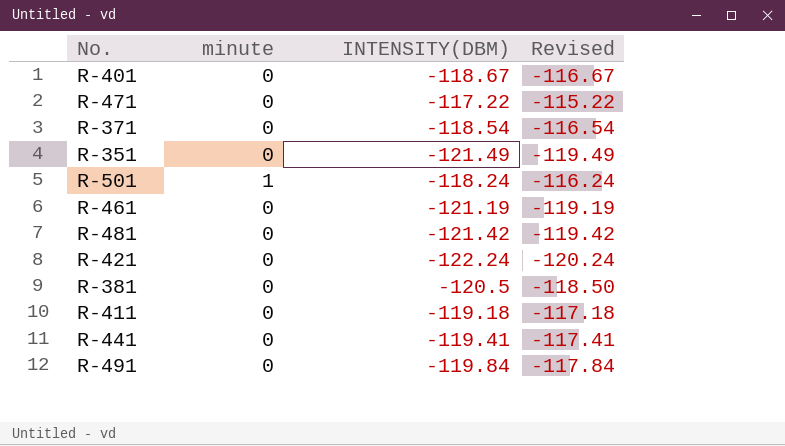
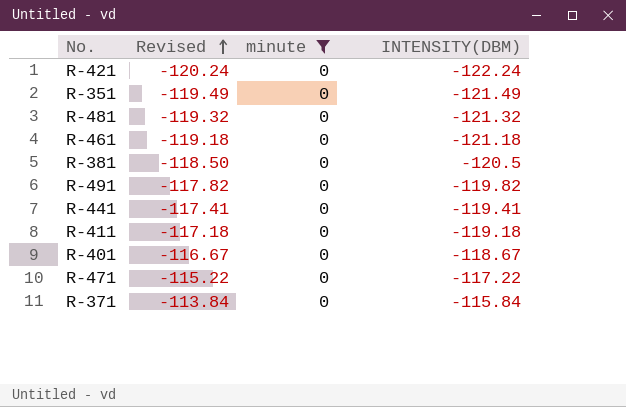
filter: none -> minute = 0
row order: none -> Revised ascending
column Revised | position: 4 -> 2
R-481 | Revised: -119.42 -> -119.32
R-481 | INTENSITY(DBM): -121.42 -> -121.32
R-461 | Revised: -119.19 -> -119.18
R-461 | INTENSITY(DBM): -121.19 -> -121.18
R-491 | Revised: -117.84 -> -117.82
R-491 | INTENSITY(DBM): -119.84 -> -119.82
R-371 | Revised: -116.54 -> -113.84
R-371 | INTENSITY(DBM): -118.54 -> -115.84

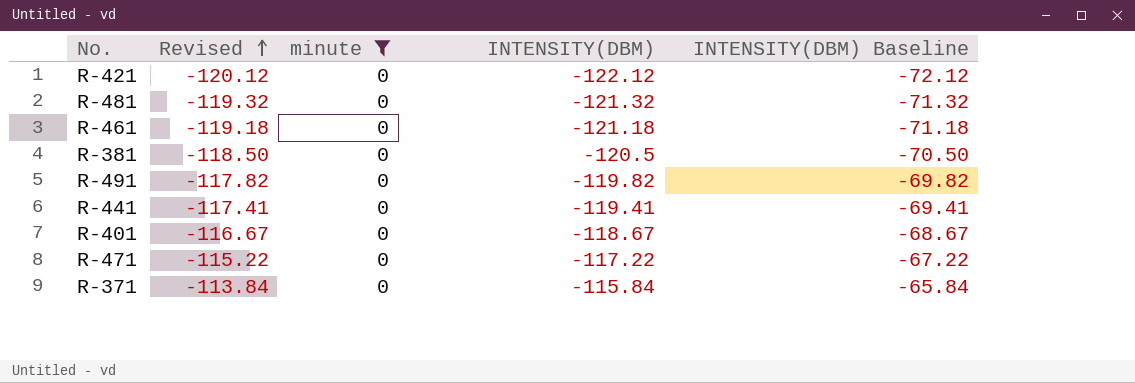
column INTENSITY(DBM) Baseline | formula: none -> [INTENSITY(DBM)] + 50
row R-351: -119.49 | 0 | -121.49 -> none
row R-411: -117.18 | 0 | -119.18 -> none
R-421 | Revised: -120.24 -> -120.12
R-421 | INTENSITY(DBM): -122.24 -> -122.12

